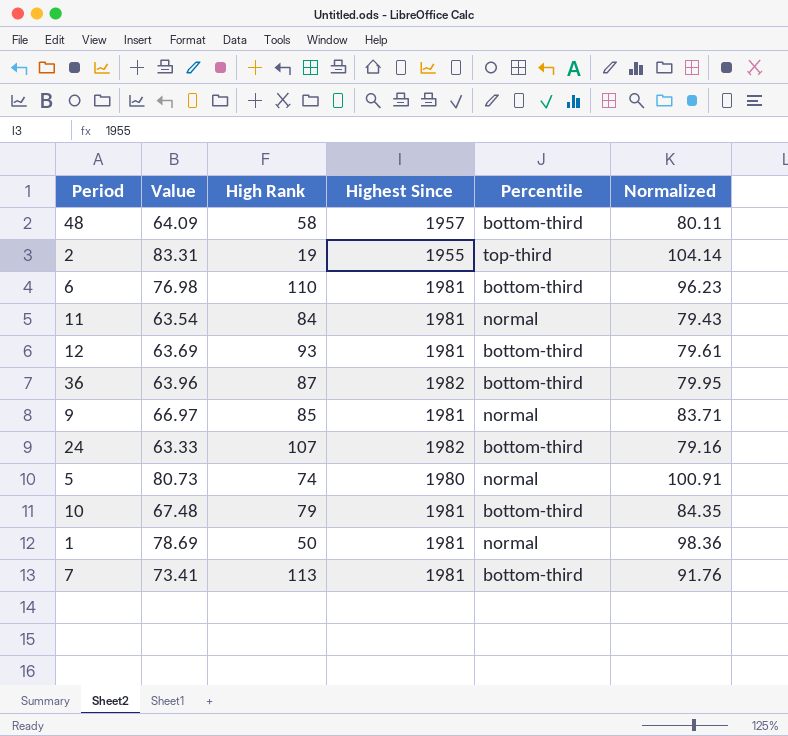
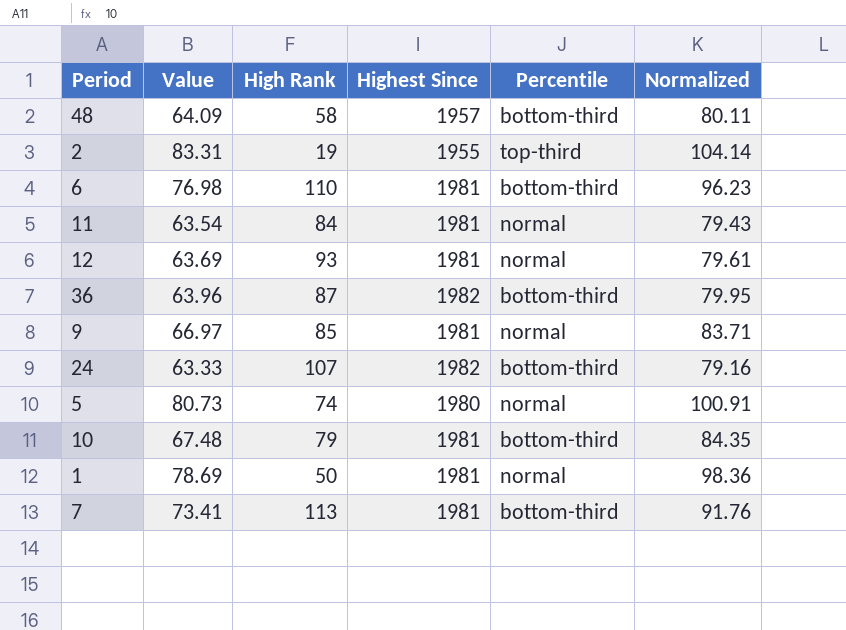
12 | Percentile: bottom-third -> normal

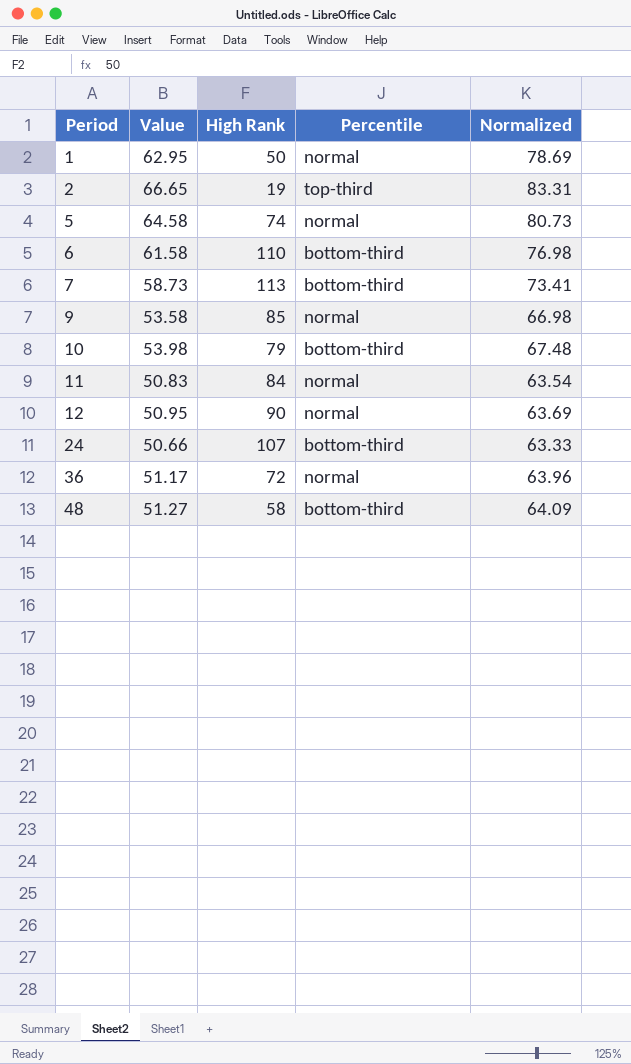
row order: none -> Period ascending
column Highest Since | position: 4 -> none
1 | Value: 78.69 -> 62.95
1 | Normalized: 98.36 -> 78.69
2 | Value: 83.31 -> 66.65
2 | Normalized: 104.14 -> 83.31
5 | Value: 80.73 -> 64.58
5 | Normalized: 100.91 -> 80.73
6 | Value: 76.98 -> 61.58
6 | Normalized: 96.23 -> 76.98
7 | Value: 73.41 -> 58.73
7 | Normalized: 91.76 -> 73.41
9 | Value: 66.97 -> 53.58
9 | Normalized: 83.71 -> 66.98
10 | Value: 67.48 -> 53.98
10 | Normalized: 84.35 -> 67.48
11 | Value: 63.54 -> 50.83
11 | Normalized: 79.43 -> 63.54
12 | Value: 63.69 -> 50.95
12 | High Rank: 93 -> 90
12 | Normalized: 79.61 -> 63.69
24 | Value: 63.33 -> 50.66
24 | Normalized: 79.16 -> 63.33
36 | Value: 63.96 -> 51.17
36 | High Rank: 87 -> 72
36 | Percentile: bottom-third -> normal
36 | Normalized: 79.95 -> 63.96
48 | Value: 64.09 -> 51.27
48 | Normalized: 80.11 -> 64.09

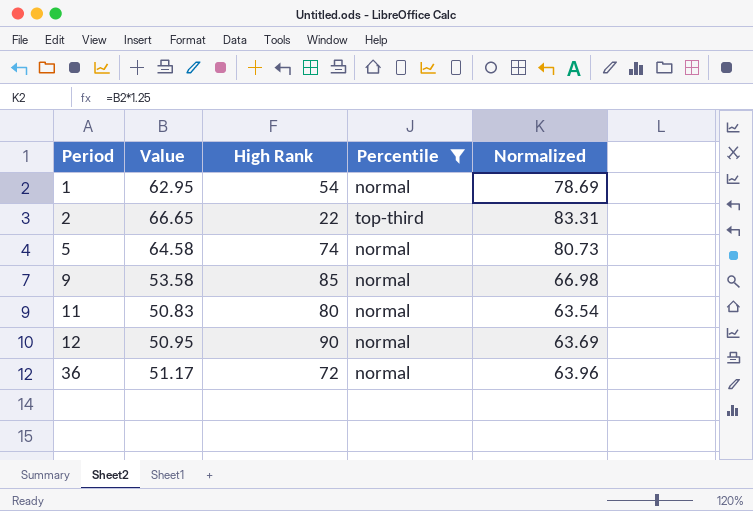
filter: none -> Percentile != bottom-third
1 | High Rank: 50 -> 54
2 | High Rank: 19 -> 22
11 | High Rank: 84 -> 80

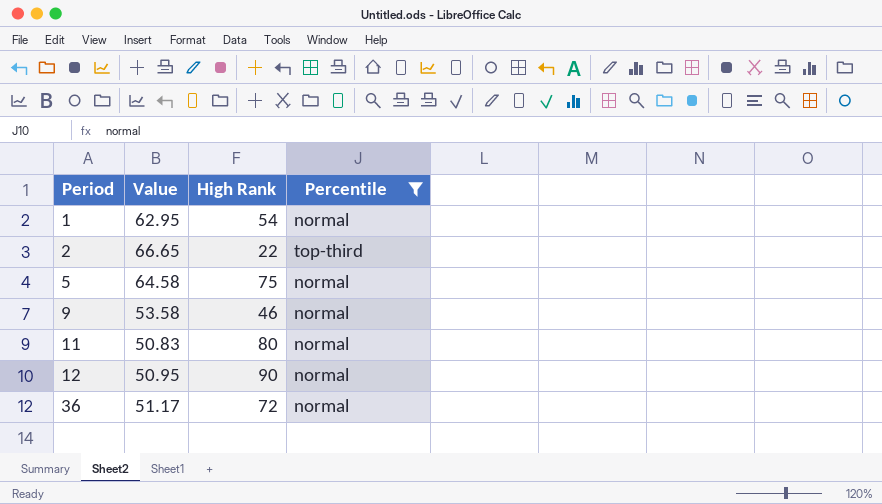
column Normalized | formula: [Value] * 1.25 -> none
5 | High Rank: 74 -> 75
9 | High Rank: 85 -> 46

